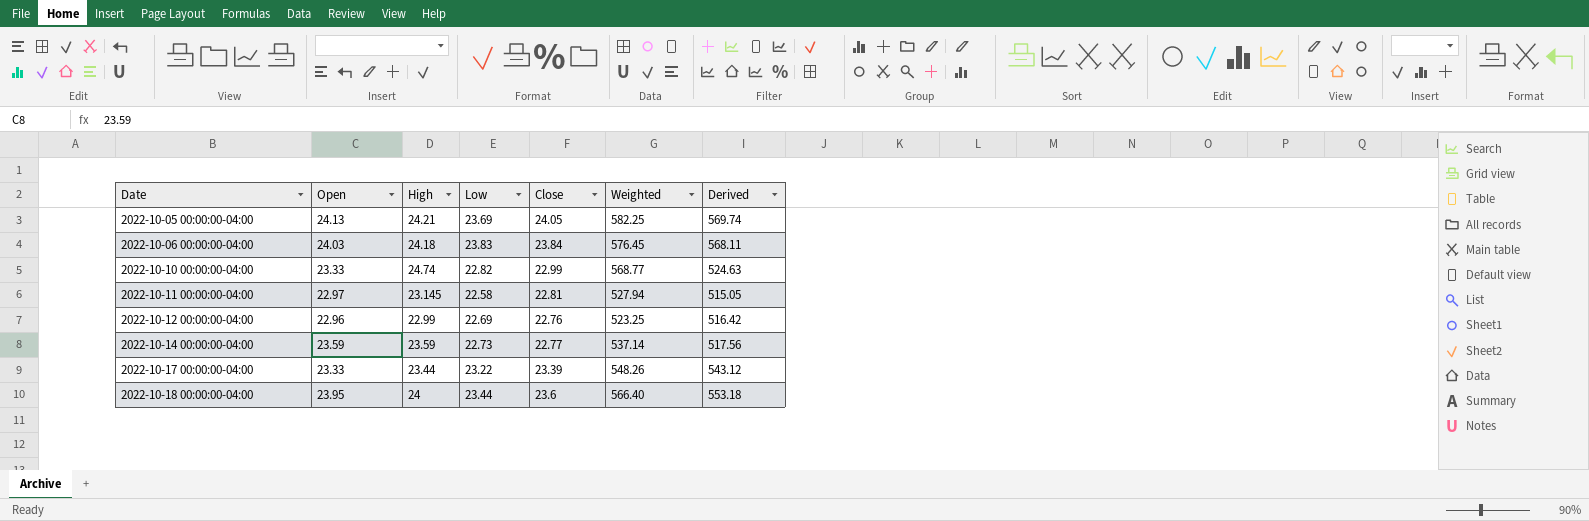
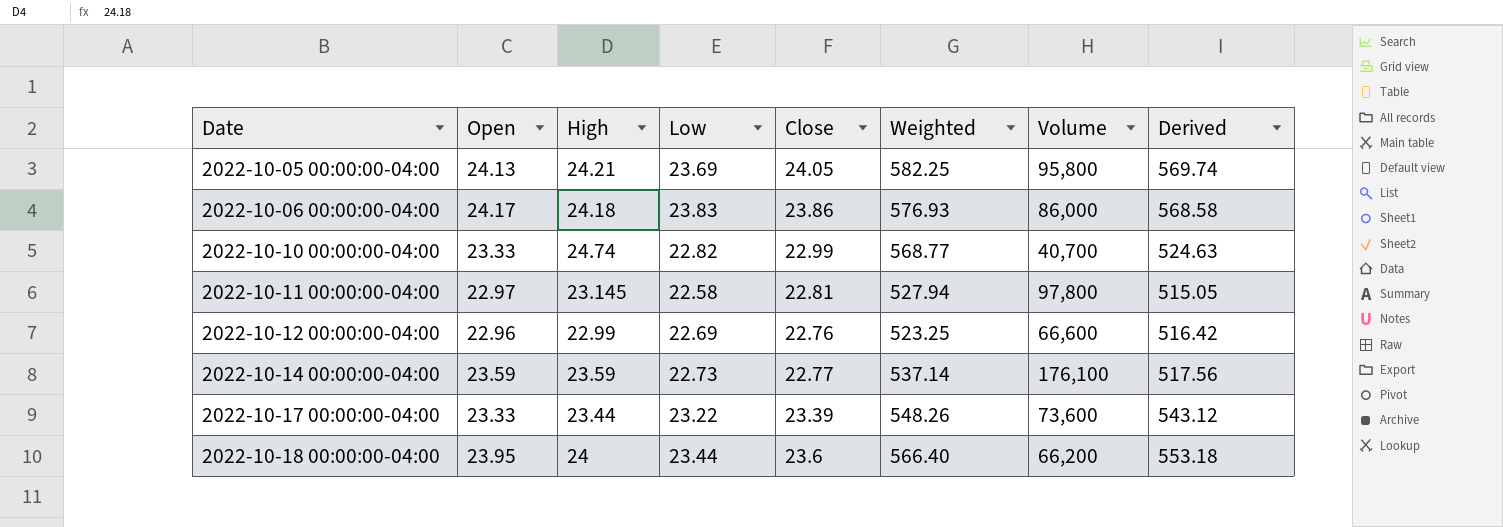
column Volume | position: none -> 7
2022-10-06 00:00:00-04:00 | Open: 24.03 -> 24.17
2022-10-06 00:00:00-04:00 | Close: 23.84 -> 23.86
2022-10-06 00:00:00-04:00 | Weighted: 576.45 -> 576.93
2022-10-06 00:00:00-04:00 | Derived: 568.11 -> 568.58

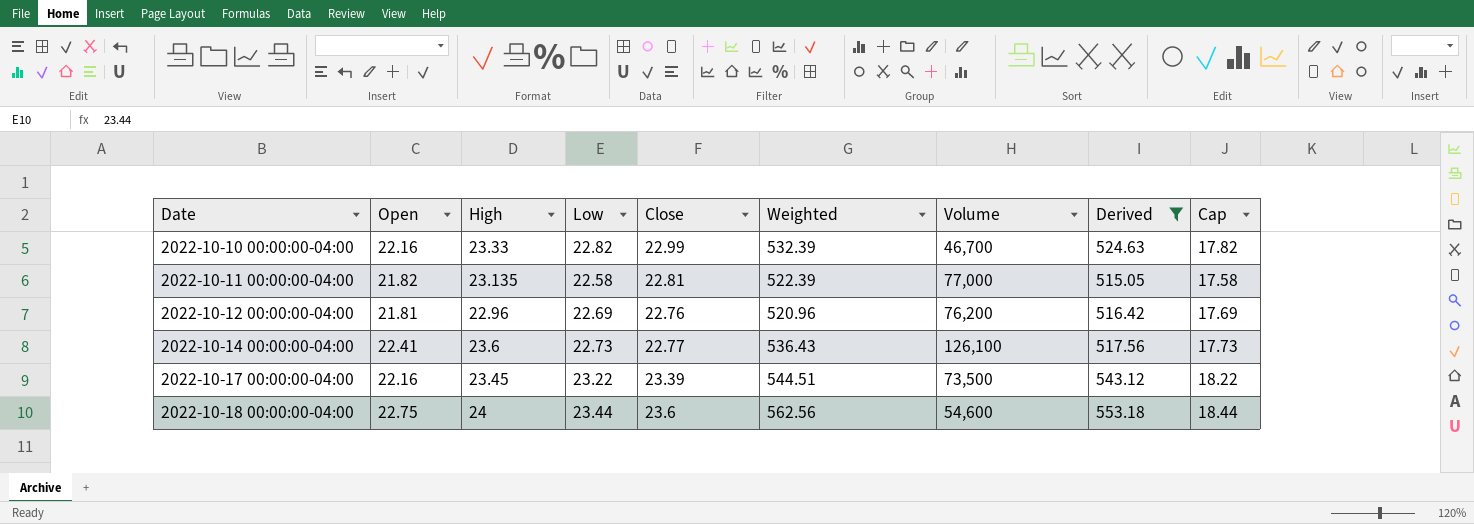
filter: none -> Derived <= 553.18
column Weighted | formula: [High] * [Close] -> [High] * [Low]
column Cap | formula: none -> [Low] - 5
2022-10-10 00:00:00-04:00 | Open: 23.33 -> 22.16
2022-10-10 00:00:00-04:00 | High: 24.74 -> 23.33
2022-10-10 00:00:00-04:00 | Volume: 40,700 -> 46,700
2022-10-11 00:00:00-04:00 | Open: 22.97 -> 21.82
2022-10-11 00:00:00-04:00 | High: 23.145 -> 23.135
2022-10-11 00:00:00-04:00 | Volume: 97,800 -> 77,000
2022-10-12 00:00:00-04:00 | Open: 22.96 -> 21.81
2022-10-12 00:00:00-04:00 | High: 22.99 -> 22.96
2022-10-12 00:00:00-04:00 | Volume: 66,600 -> 76,200
2022-10-14 00:00:00-04:00 | Open: 23.59 -> 22.41
2022-10-14 00:00:00-04:00 | High: 23.59 -> 23.6
2022-10-14 00:00:00-04:00 | Volume: 176,100 -> 126,100
2022-10-17 00:00:00-04:00 | Open: 23.33 -> 22.16
2022-10-17 00:00:00-04:00 | High: 23.44 -> 23.45
2022-10-17 00:00:00-04:00 | Volume: 73,600 -> 73,500
2022-10-18 00:00:00-04:00 | Open: 23.95 -> 22.75
2022-10-18 00:00:00-04:00 | Volume: 66,200 -> 54,600

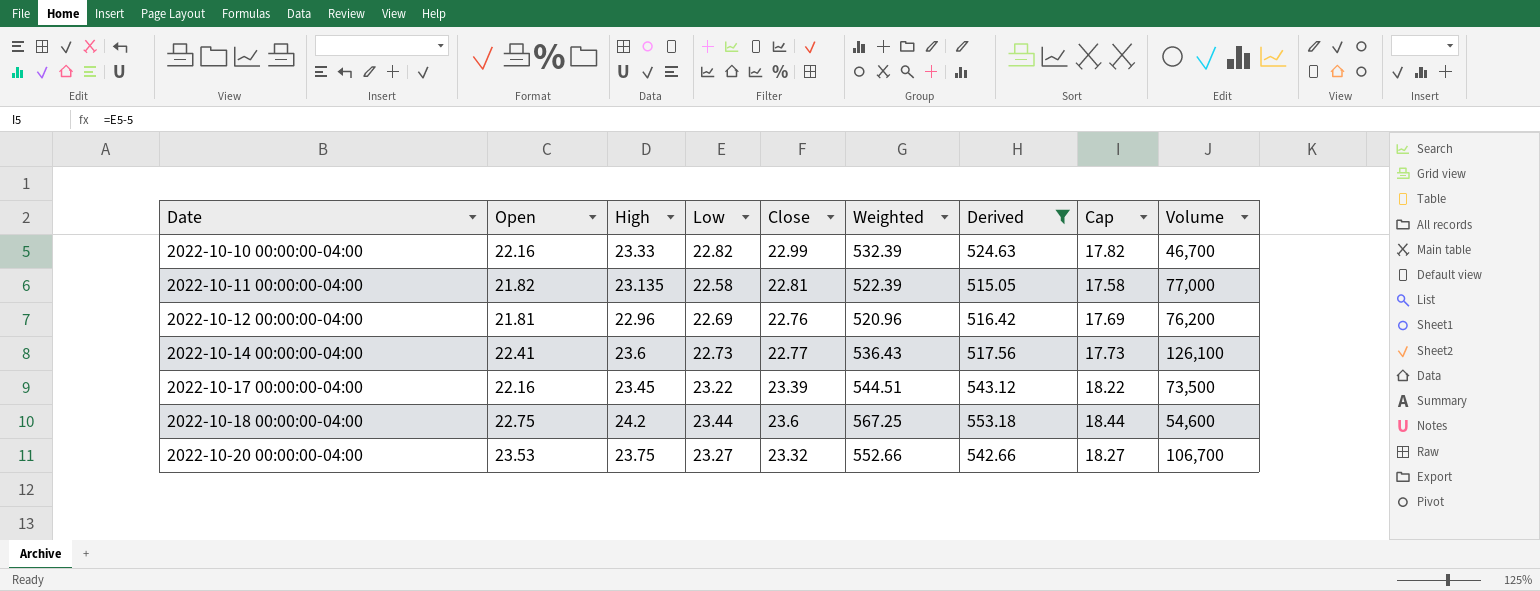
column Volume | position: 7 -> 9
2022-10-18 00:00:00-04:00 | High: 24 -> 24.2
2022-10-18 00:00:00-04:00 | Weighted: 562.56 -> 567.25
row 2022-10-20 00:00:00-04:00: none -> 23.53 | 23.75 | 23.27 | 23.32 | 552.66 | 542.66 | 18.27 | 106,700

